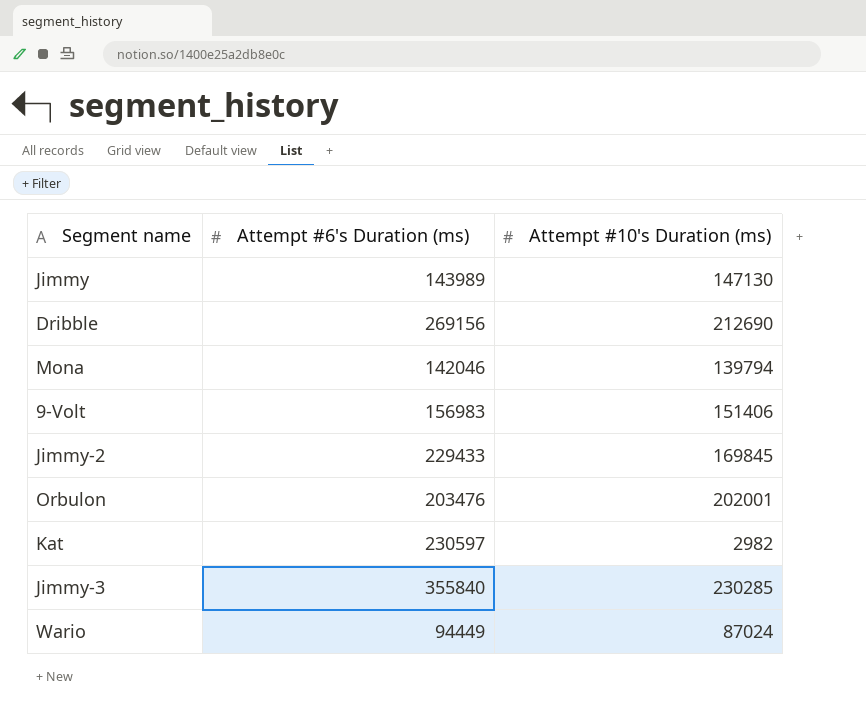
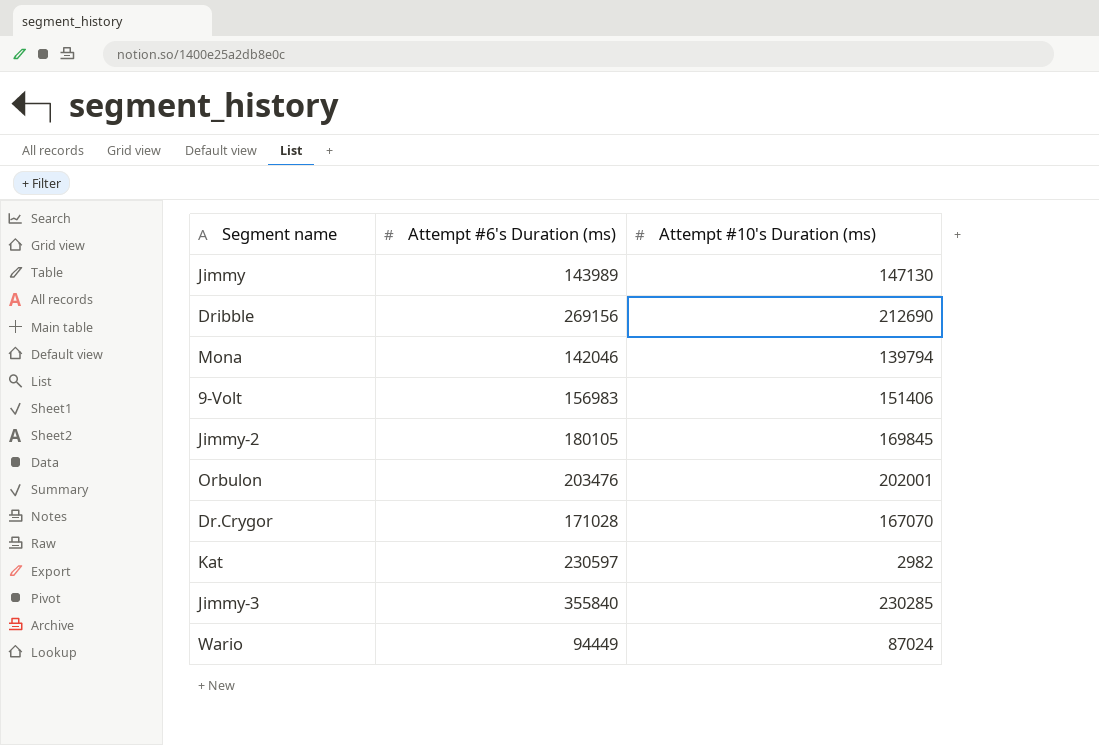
Jimmy-2 | Attempt #6's Duration (ms): 229433 -> 180105
row Dr.Crygor: none -> 171028 | 167070

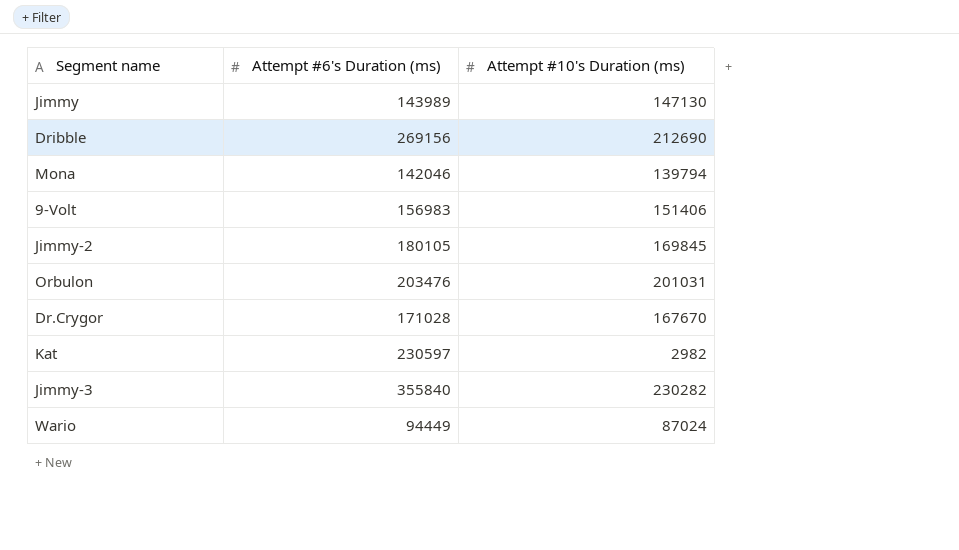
Orbulon | Attempt #10's Duration (ms): 202001 -> 201031
Dr.Crygor | Attempt #10's Duration (ms): 167070 -> 167670
Jimmy-3 | Attempt #10's Duration (ms): 230285 -> 230282

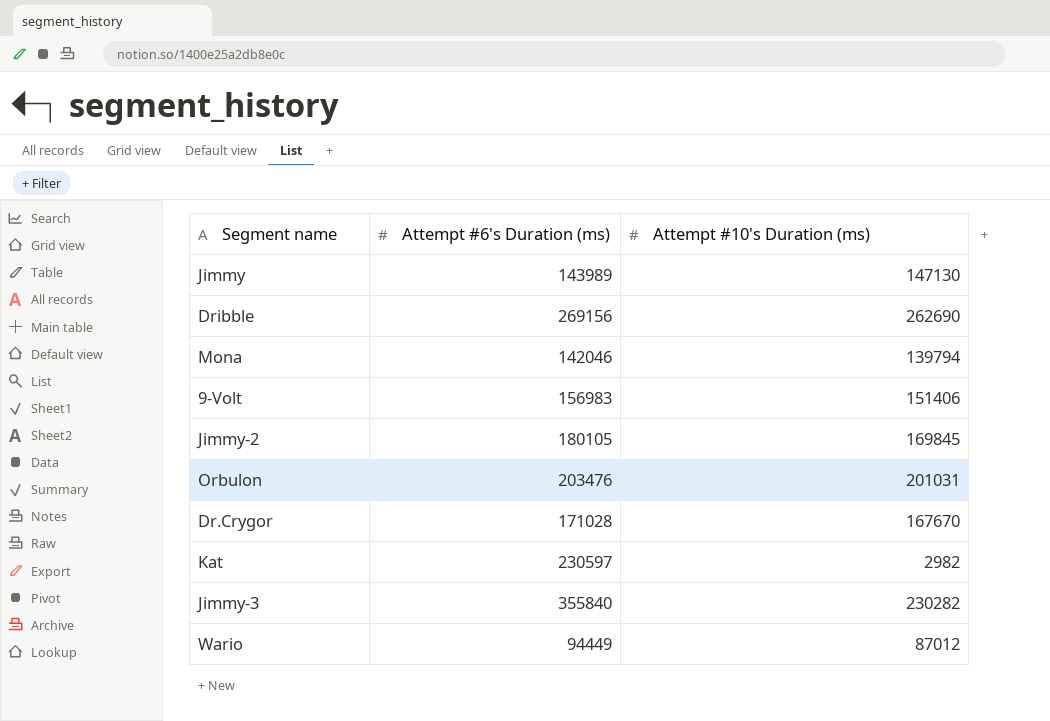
Dribble | Attempt #10's Duration (ms): 212690 -> 262690
Wario | Attempt #10's Duration (ms): 87024 -> 87012

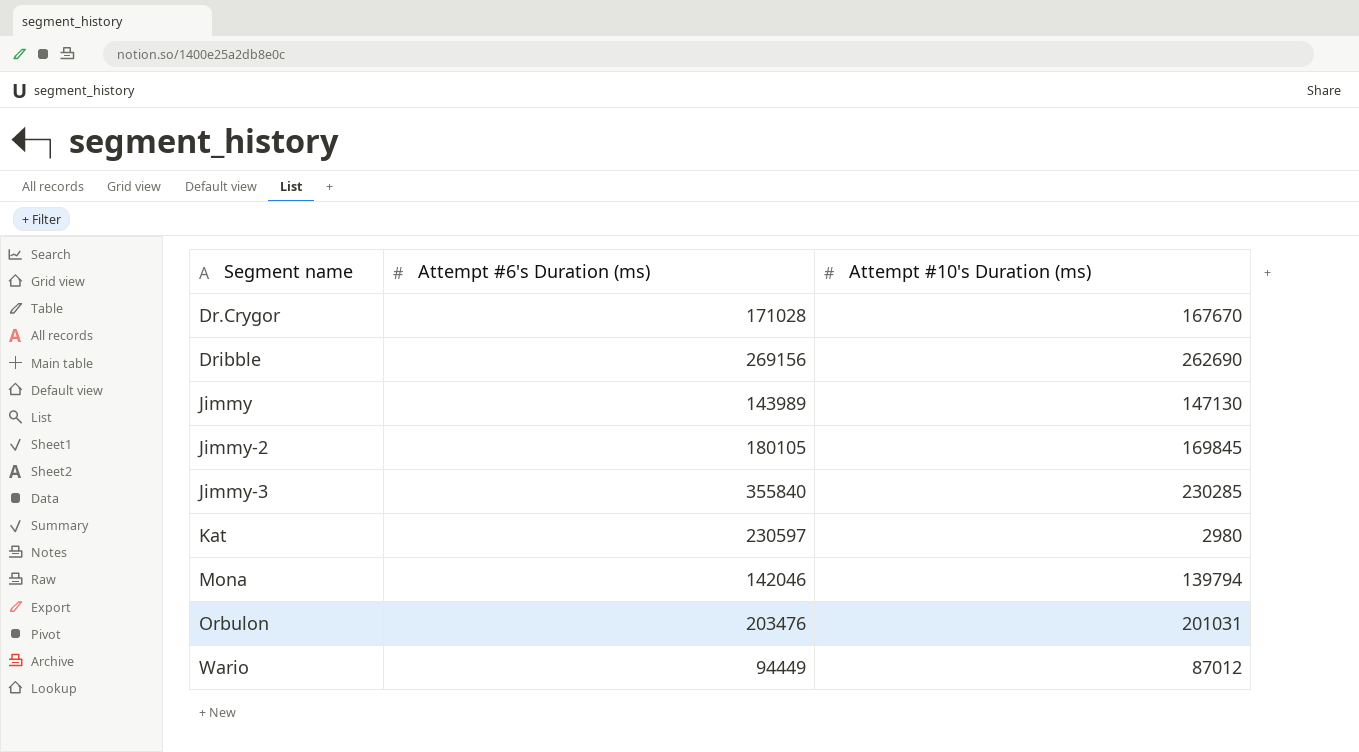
row order: none -> Segment name ascending
row 9-Volt: 156983 | 151406 -> none
Jimmy-3 | Attempt #10's Duration (ms): 230282 -> 230285
Kat | Attempt #10's Duration (ms): 2982 -> 2980

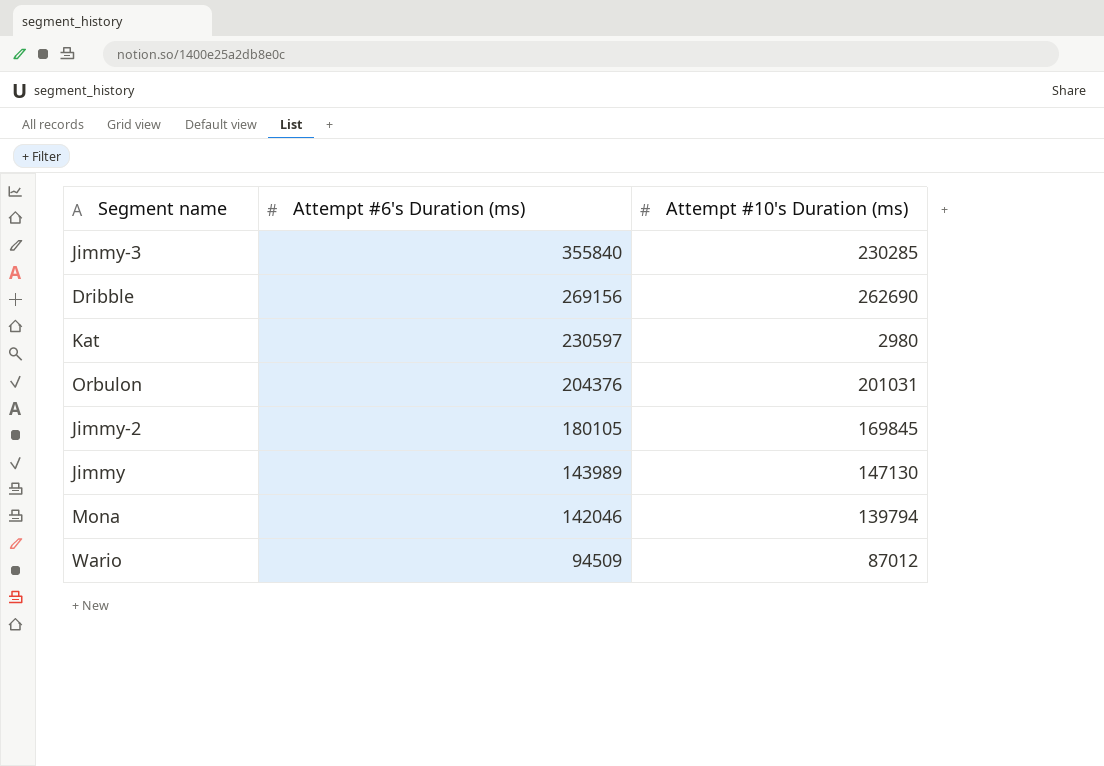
row order: Segment name ascending -> Attempt #6's Duration (ms) descending
row Dr.Crygor: 171028 | 167670 -> none
Orbulon | Attempt #6's Duration (ms): 203476 -> 204376
Wario | Attempt #6's Duration (ms): 94449 -> 94509

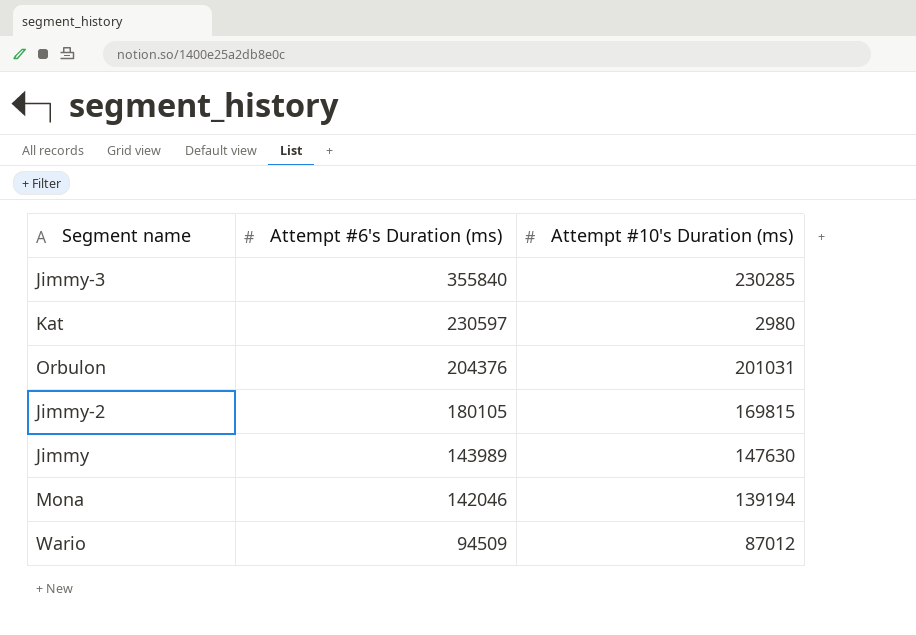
row Dribble: 269156 | 262690 -> none
Jimmy-2 | Attempt #10's Duration (ms): 169845 -> 169815
Jimmy | Attempt #10's Duration (ms): 147130 -> 147630
Mona | Attempt #10's Duration (ms): 139794 -> 139194

